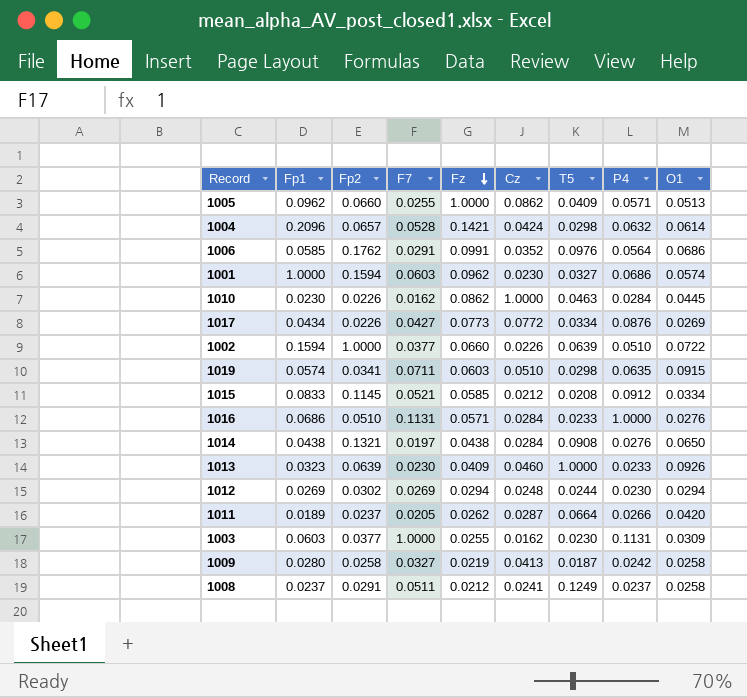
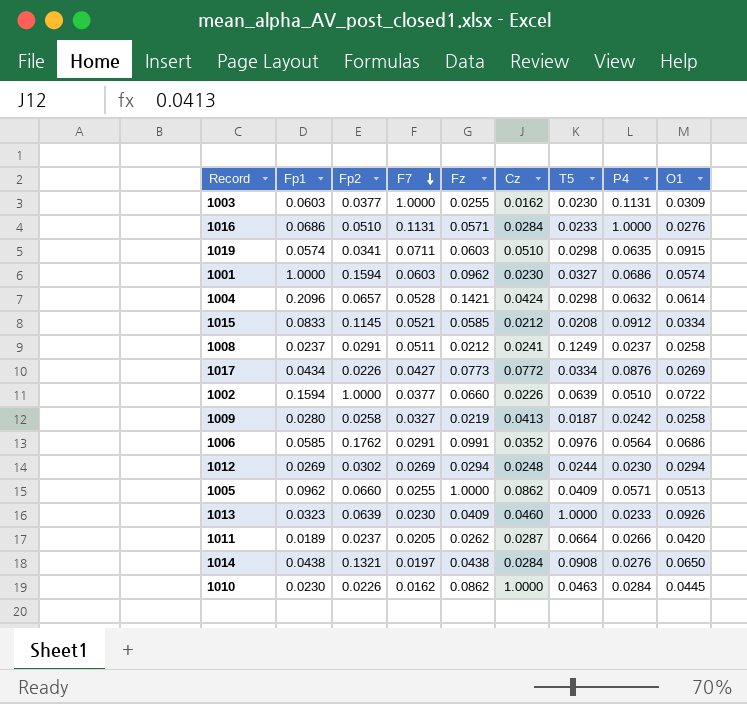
row order: Fz descending -> F7 descending

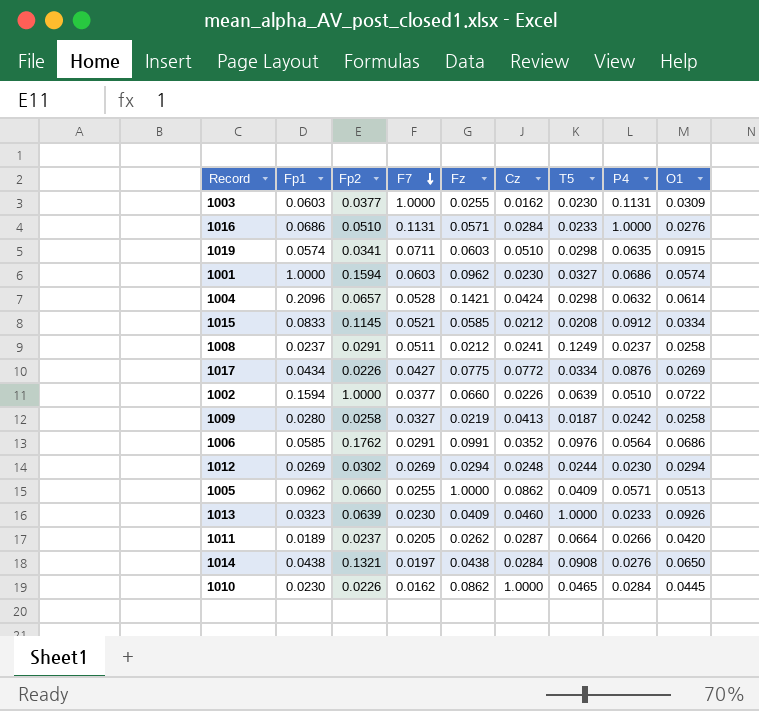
1017 | Fz: 0.0773 -> 0.0775
1010 | T5: 0.0463 -> 0.0465

